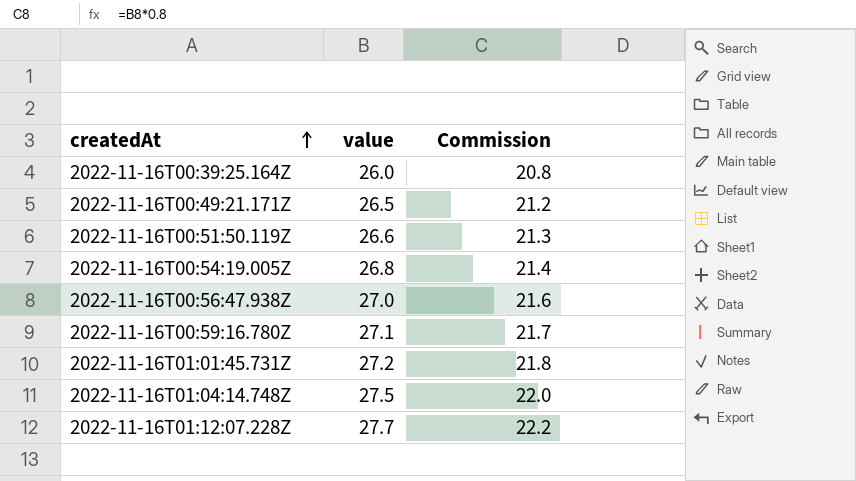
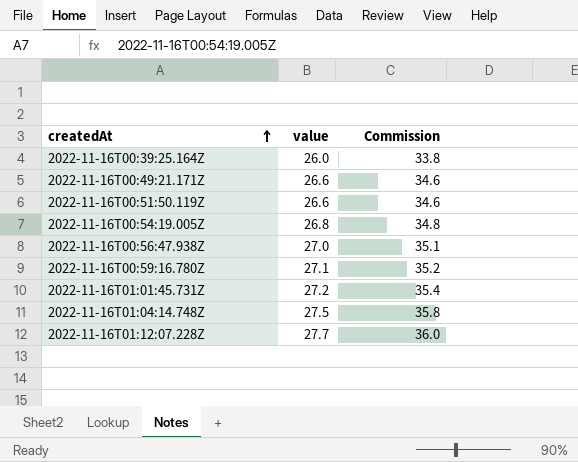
column Commission | formula: [value] * 0.8 -> [value] * 1.3
2022-11-16T00:49:21.171Z | value: 26.5 -> 26.6

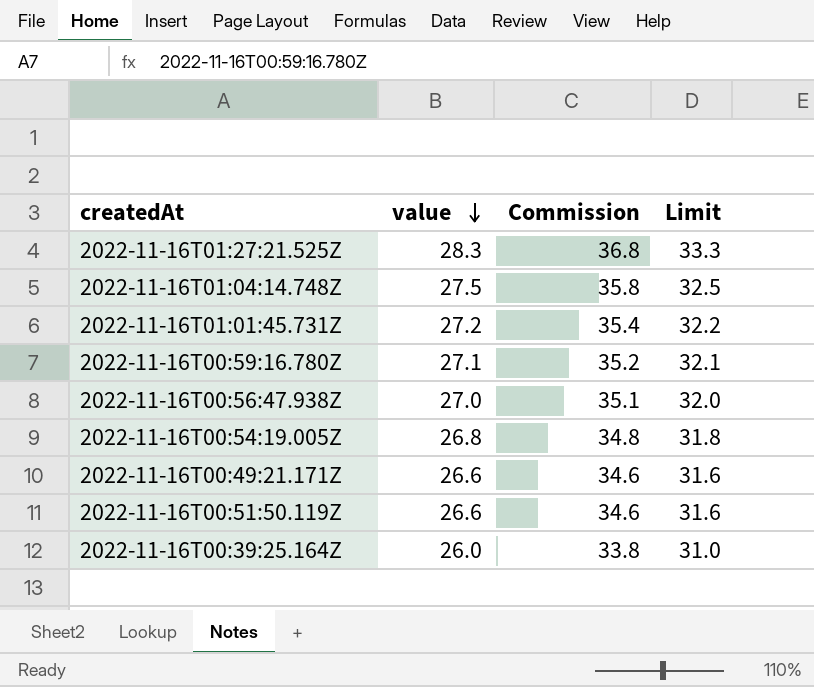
row order: createdAt ascending -> value descending
column Limit | formula: none -> [value] + 5
row 2022-11-16T01:12:07.228Z: 27.7 | 36.0 -> none
row 2022-11-16T01:27:21.525Z: none -> 28.3 | 36.8 | 33.3

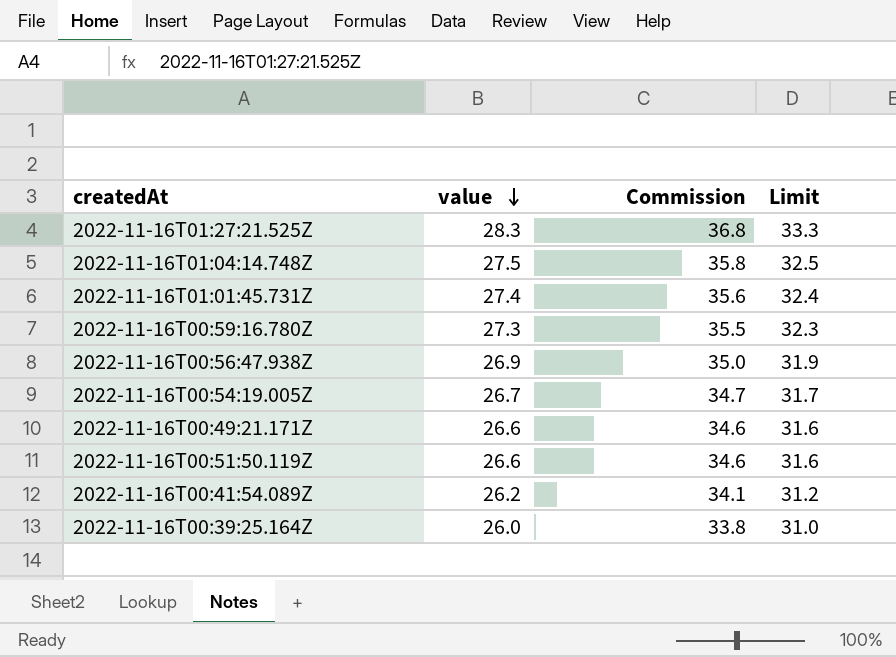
2022-11-16T01:01:45.731Z | value: 27.2 -> 27.4
2022-11-16T01:01:45.731Z | Commission: 35.4 -> 35.6
2022-11-16T01:01:45.731Z | Limit: 32.2 -> 32.4
2022-11-16T00:59:16.780Z | value: 27.1 -> 27.3
2022-11-16T00:59:16.780Z | Commission: 35.2 -> 35.5
2022-11-16T00:59:16.780Z | Limit: 32.1 -> 32.3
2022-11-16T00:56:47.938Z | value: 27.0 -> 26.9
2022-11-16T00:56:47.938Z | Commission: 35.1 -> 35.0
2022-11-16T00:56:47.938Z | Limit: 32.0 -> 31.9
2022-11-16T00:54:19.005Z | value: 26.8 -> 26.7
2022-11-16T00:54:19.005Z | Commission: 34.8 -> 34.7
2022-11-16T00:54:19.005Z | Limit: 31.8 -> 31.7
row 2022-11-16T00:41:54.089Z: none -> 26.2 | 34.1 | 31.2

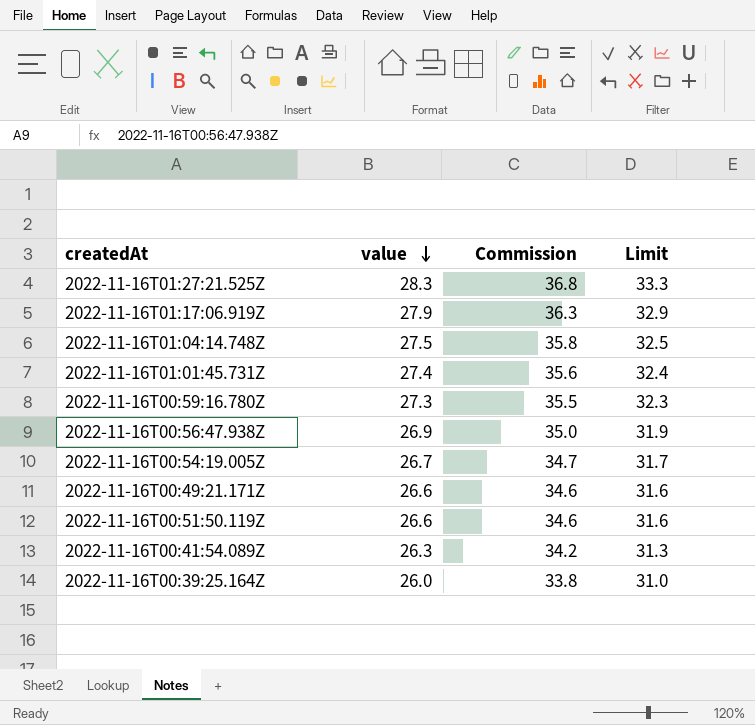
row 2022-11-16T01:17:06.919Z: none -> 27.9 | 36.3 | 32.9
2022-11-16T00:41:54.089Z | value: 26.2 -> 26.3
2022-11-16T00:41:54.089Z | Commission: 34.1 -> 34.2
2022-11-16T00:41:54.089Z | Limit: 31.2 -> 31.3

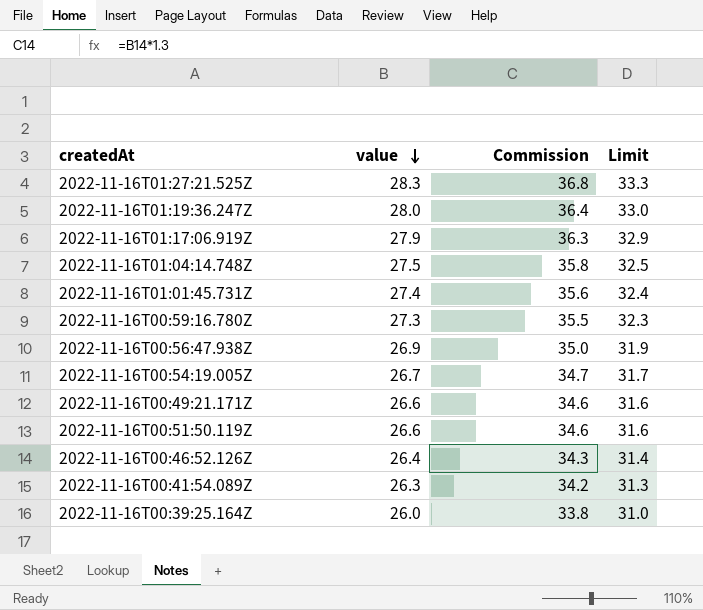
row 2022-11-16T01:19:36.247Z: none -> 28.0 | 36.4 | 33.0
row 2022-11-16T00:46:52.126Z: none -> 26.4 | 34.3 | 31.4

